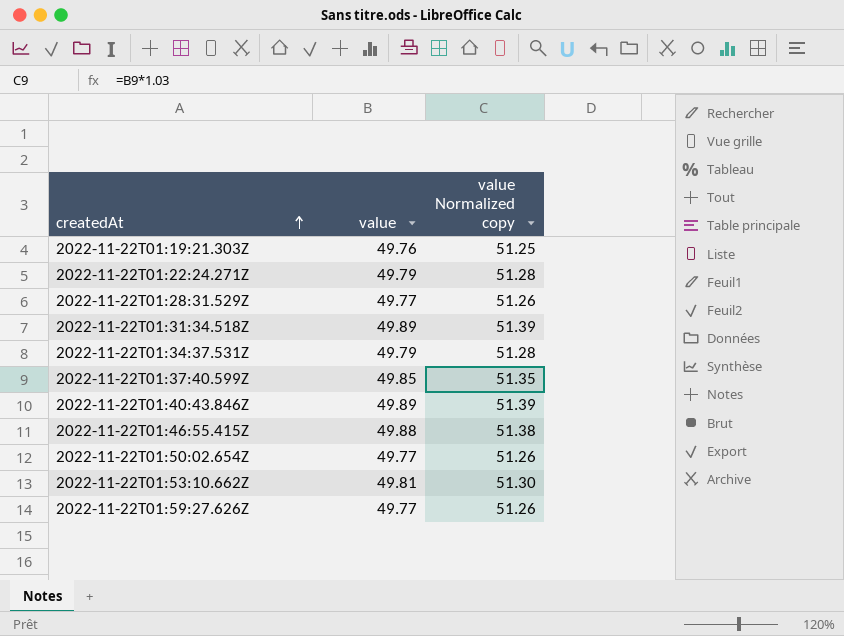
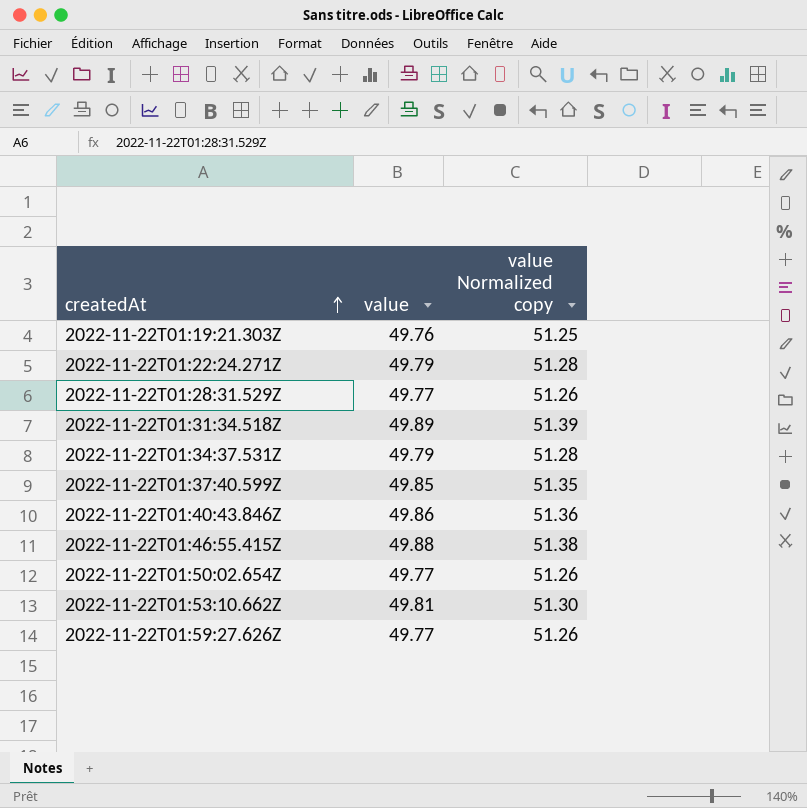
2022-11-22T01:40:43.846Z | value: 49.89 -> 49.86
2022-11-22T01:40:43.846Z | value Normalized copy: 51.39 -> 51.36

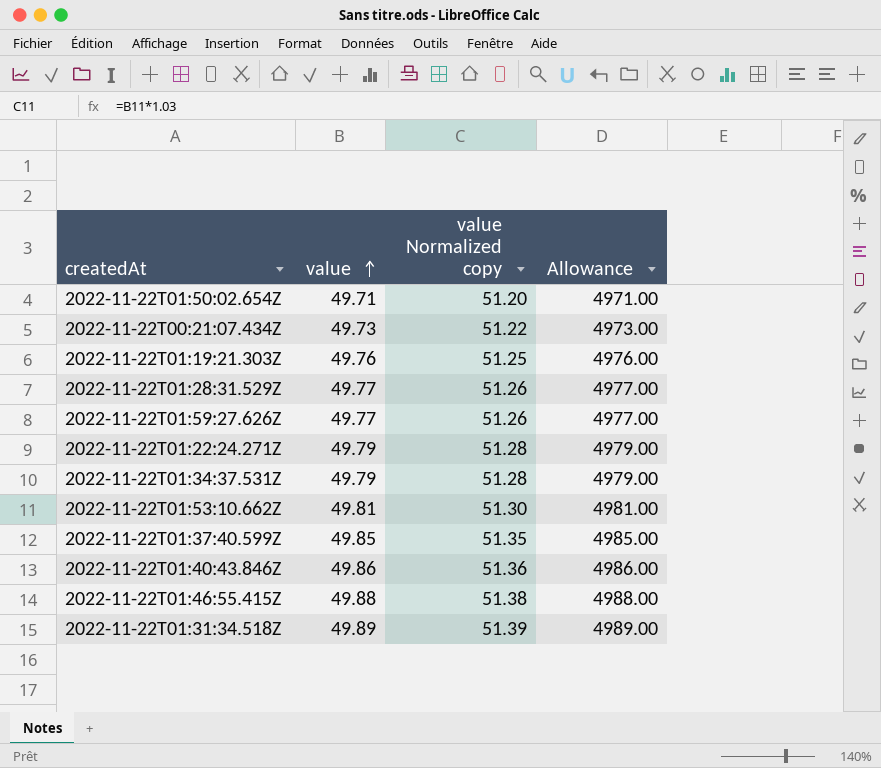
row order: createdAt ascending -> value ascending
column Allowance | formula: none -> [value] * 100
2022-11-22T01:50:02.654Z | value: 49.77 -> 49.71
2022-11-22T01:50:02.654Z | value Normalized copy: 51.26 -> 51.20
row 2022-11-22T00:21:07.434Z: none -> 49.73 | 51.22 | 4973.00

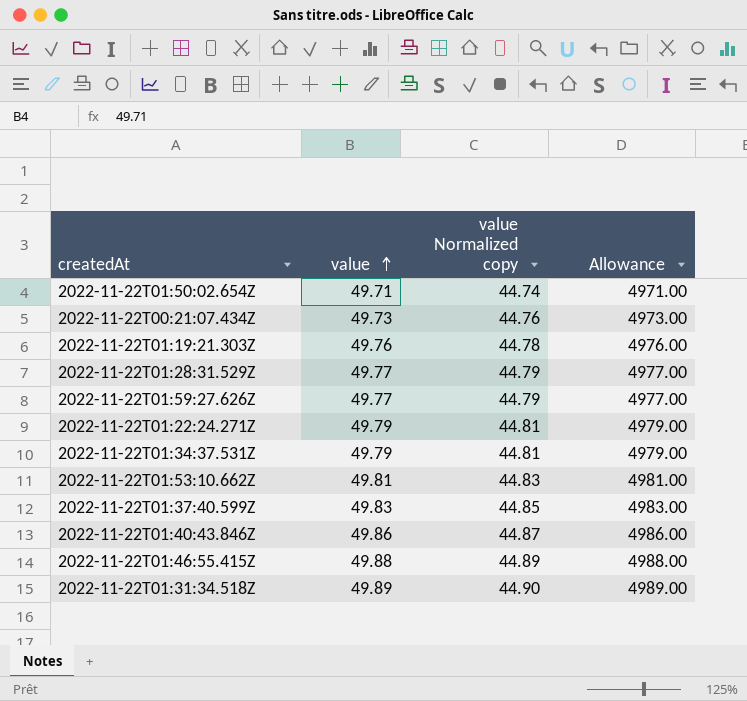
column value Normalized copy | formula: [value] * 1.03 -> [value] * 0.9
2022-11-22T01:37:40.599Z | value: 49.85 -> 49.83
2022-11-22T01:37:40.599Z | Allowance: 4985.00 -> 4983.00

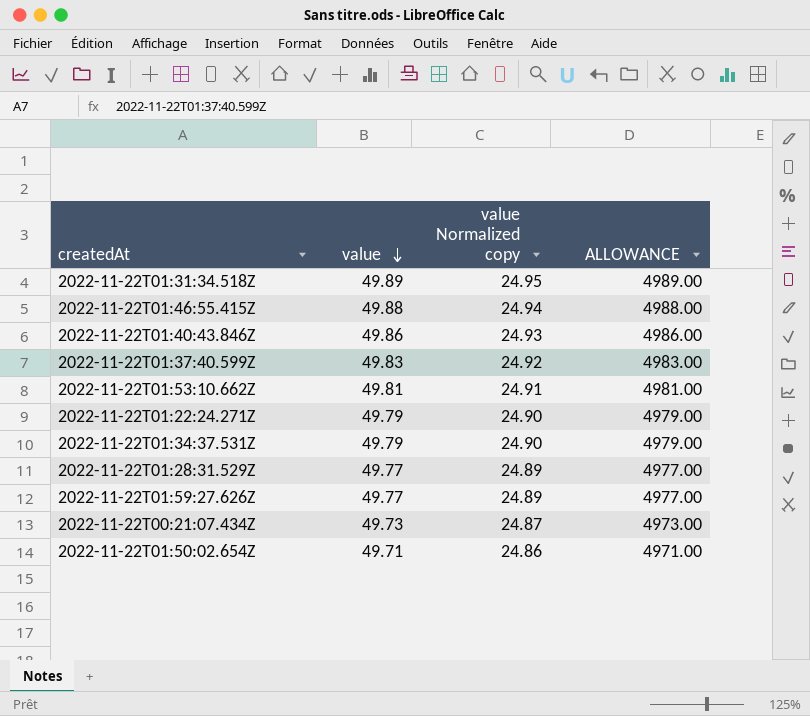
row order: value ascending -> value descending
column value Normalized copy | formula: [value] * 0.9 -> [value] * 0.5
column name: Allowance -> ALLOWANCE
row 2022-11-22T01:19:21.303Z: 49.76 | 44.78 | 4976.00 -> none

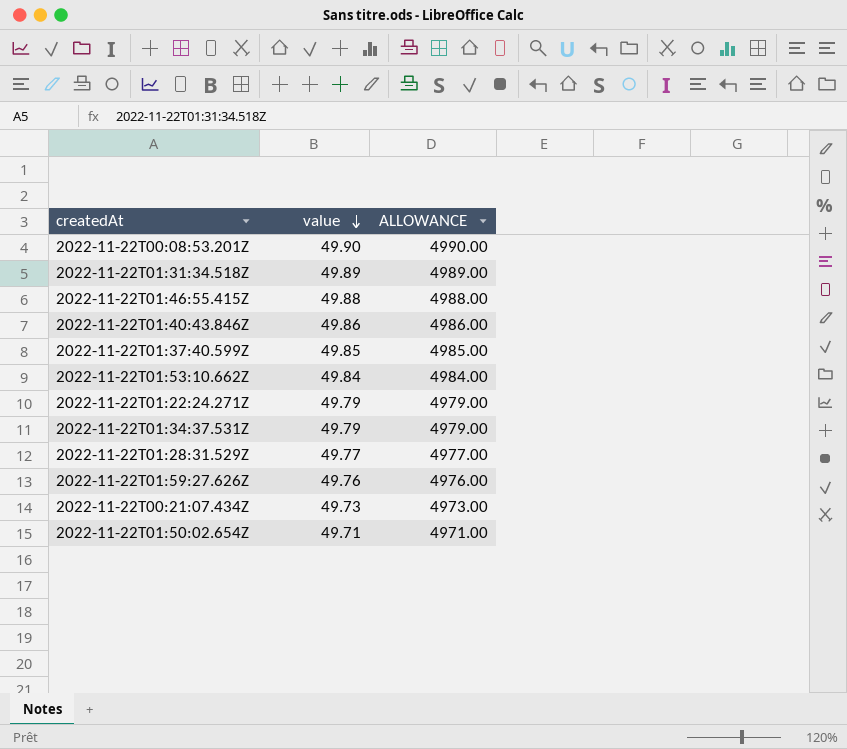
column value Normalized copy | formula: [value] * 0.5 -> none
row 2022-11-22T00:08:53.201Z: none -> 49.90 | 4990.00
2022-11-22T01:37:40.599Z | value: 49.83 -> 49.85
2022-11-22T01:37:40.599Z | ALLOWANCE: 4983.00 -> 4985.00
2022-11-22T01:53:10.662Z | value: 49.81 -> 49.84
2022-11-22T01:53:10.662Z | ALLOWANCE: 4981.00 -> 4984.00
2022-11-22T01:59:27.626Z | value: 49.77 -> 49.76
2022-11-22T01:59:27.626Z | ALLOWANCE: 4977.00 -> 4976.00

